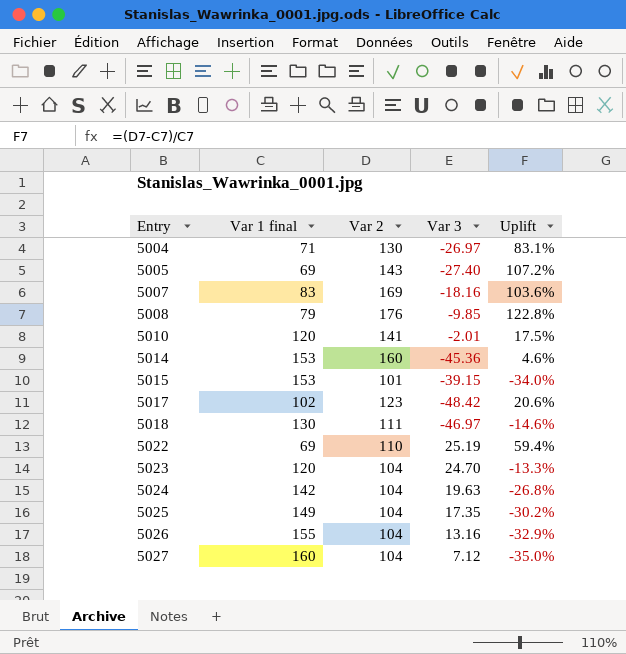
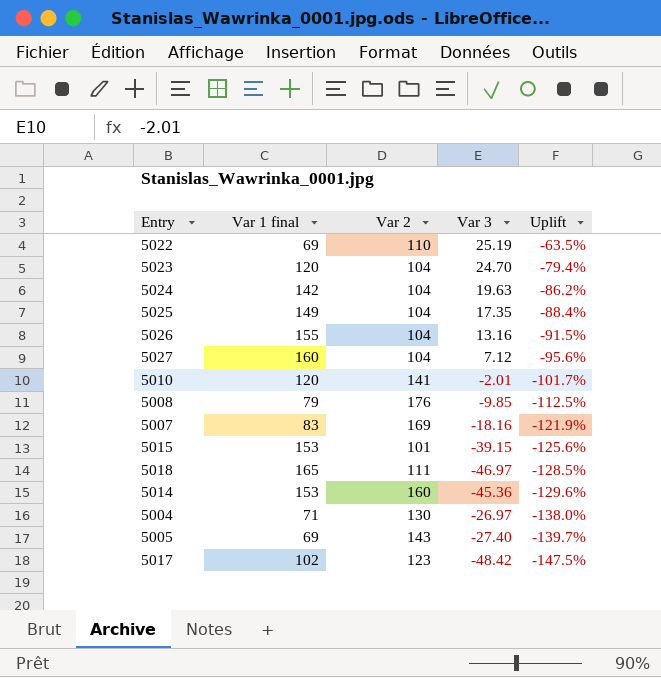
row order: Entry ascending -> Uplift descending
column Uplift | formula: ([Var 2] - [Var 1 final]) / [Var 1 final] -> ([Var 3] - [Var 1 final]) / [Var 1 final]
5018 | Var 1 final: 130 -> 165

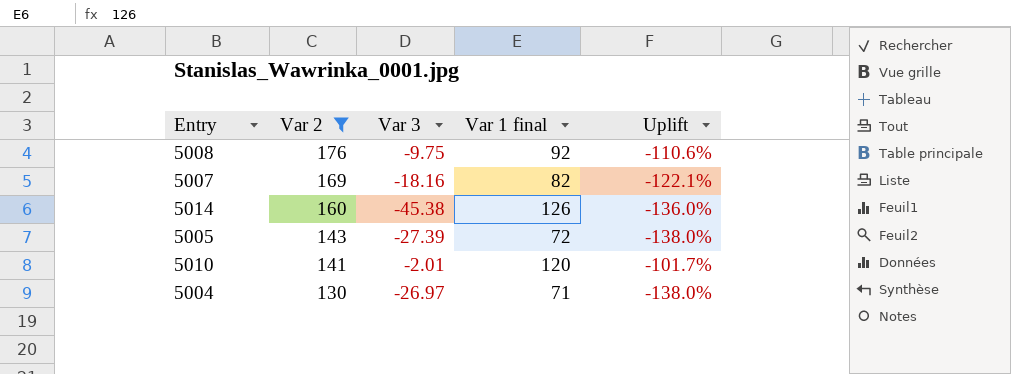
filter: none -> Var 2 >= 130
row order: Uplift descending -> Var 2 descending
column Var 1 final | position: 2 -> 4
5008 | Var 3: -9.85 -> -9.75
5008 | Var 1 final: 79 -> 92
5008 | Uplift: -112.5% -> -110.6%
5007 | Var 1 final: 83 -> 82
5007 | Uplift: -121.9% -> -122.1%
5014 | Var 3: -45.36 -> -45.38
5014 | Var 1 final: 153 -> 126
5014 | Uplift: -129.6% -> -136.0%
5005 | Var 3: -27.40 -> -27.39
5005 | Var 1 final: 69 -> 72
5005 | Uplift: -139.7% -> -138.0%

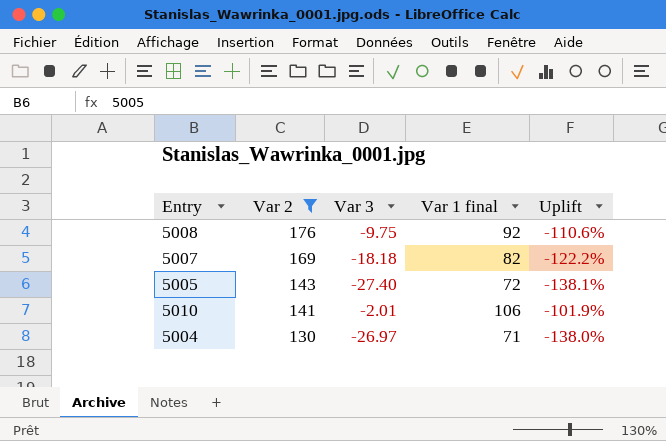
row 5014: 160 | -45.38 | 126 | -136.0% -> none
5007 | Var 3: -18.16 -> -18.18
5007 | Uplift: -122.1% -> -122.2%
5005 | Var 3: -27.39 -> -27.40
5005 | Uplift: -138.0% -> -138.1%
5010 | Var 1 final: 120 -> 106
5010 | Uplift: -101.7% -> -101.9%

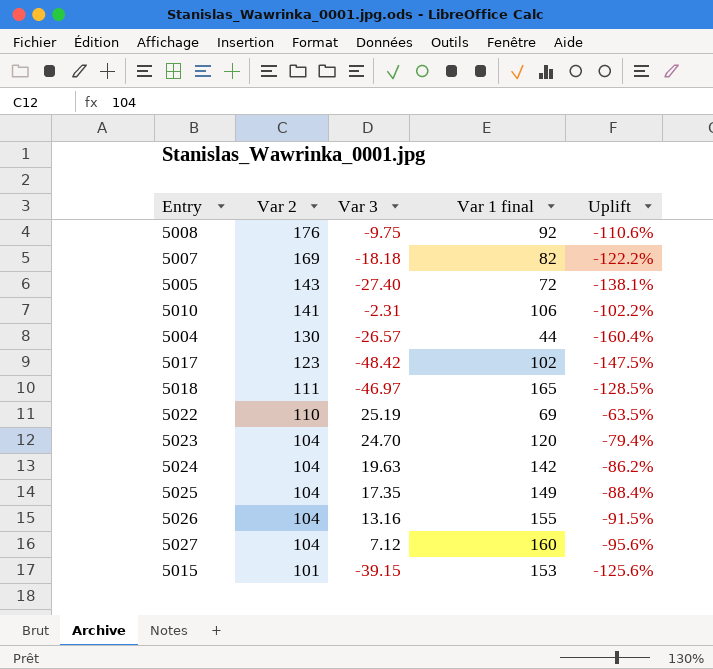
filter: Var 2 >= 130 -> none
5010 | Var 3: -2.01 -> -2.31
5010 | Uplift: -101.9% -> -102.2%
5004 | Var 3: -26.97 -> -26.57
5004 | Var 1 final: 71 -> 44
5004 | Uplift: -138.0% -> -160.4%

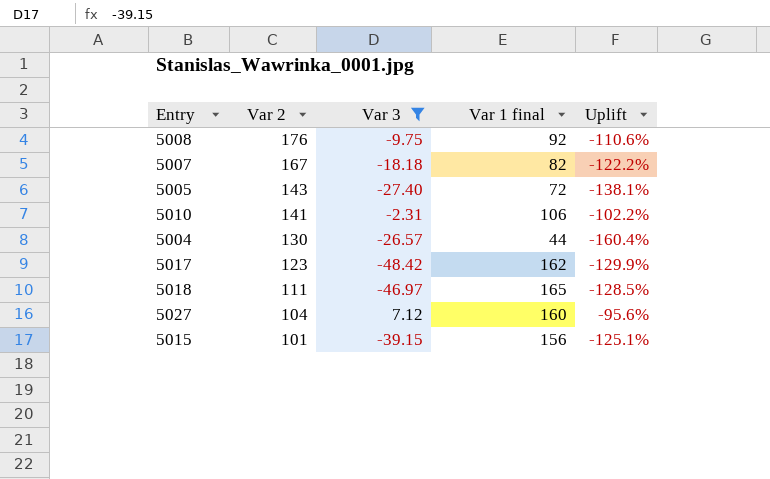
filter: none -> Var 3 <= 7.12
5007 | Var 2: 169 -> 167
5017 | Var 1 final: 102 -> 162
5017 | Uplift: -147.5% -> -129.9%
5015 | Var 1 final: 153 -> 156
5015 | Uplift: -125.6% -> -125.1%

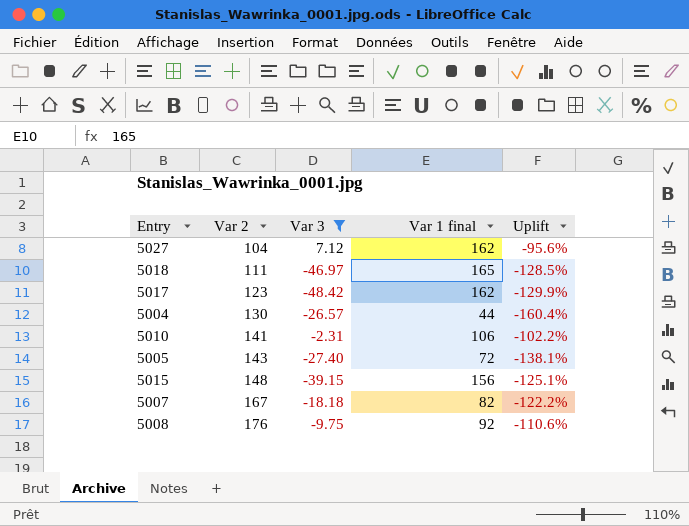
row order: Var 2 descending -> Var 2 ascending
5027 | Var 1 final: 160 -> 162
5015 | Var 2: 101 -> 148

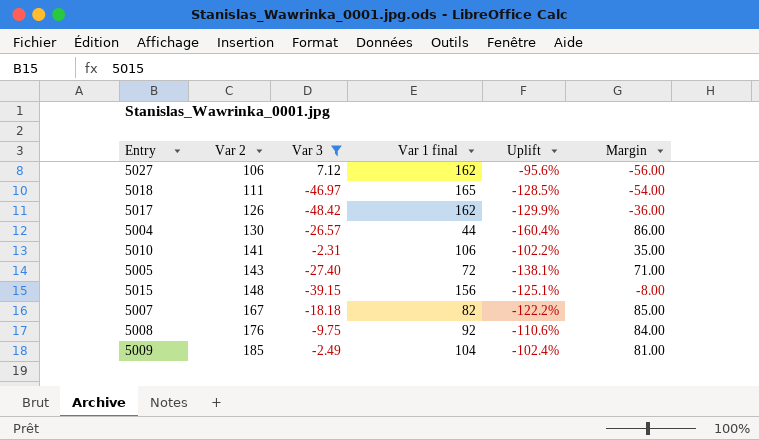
column Margin | formula: none -> [Var 2] - [Var 1 final]
5027 | Var 2: 104 -> 106
5017 | Var 2: 123 -> 126
row 5009: none -> 185 | -2.49 | 104 | -102.4% | 81.00

